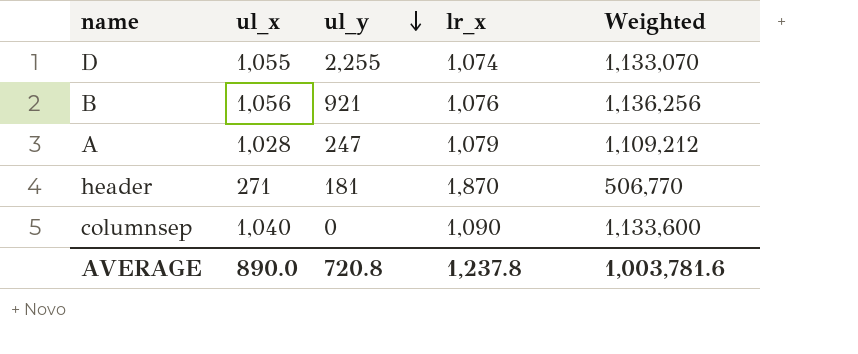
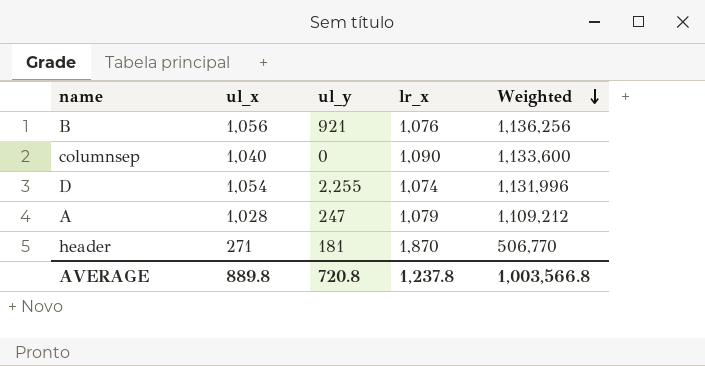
row order: ul_y descending -> Weighted descending
D | ul_x: 1,055 -> 1,054
D | Weighted: 1,133,070 -> 1,131,996
AVERAGE | ul_x: 890.0 -> 889.8
AVERAGE | Weighted: 1,003,781.6 -> 1,003,566.8

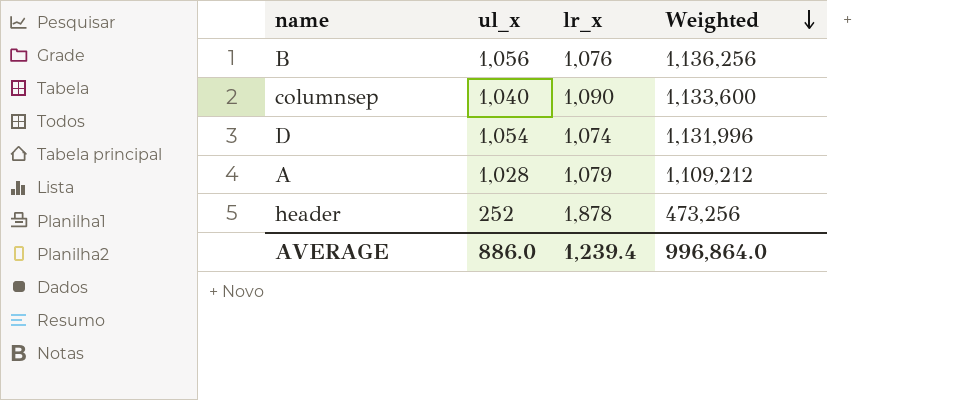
column ul_y | position: 3 -> none
header | ul_x: 271 -> 252
header | lr_x: 1,870 -> 1,878
header | Weighted: 506,770 -> 473,256
AVERAGE | ul_x: 889.8 -> 886.0
AVERAGE | lr_x: 1,237.8 -> 1,239.4
AVERAGE | Weighted: 1,003,566.8 -> 996,864.0

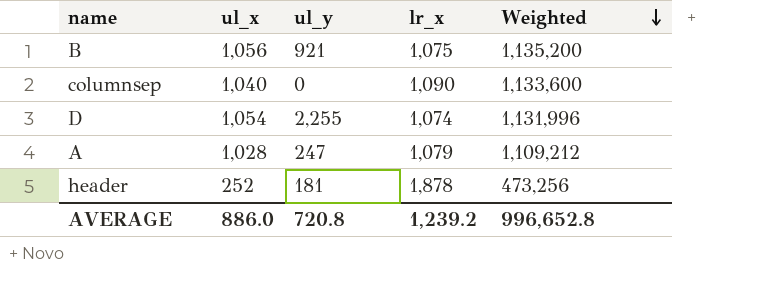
column ul_y | position: none -> 3
B | lr_x: 1,076 -> 1,075
B | Weighted: 1,136,256 -> 1,135,200
AVERAGE | lr_x: 1,239.4 -> 1,239.2
AVERAGE | Weighted: 996,864.0 -> 996,652.8

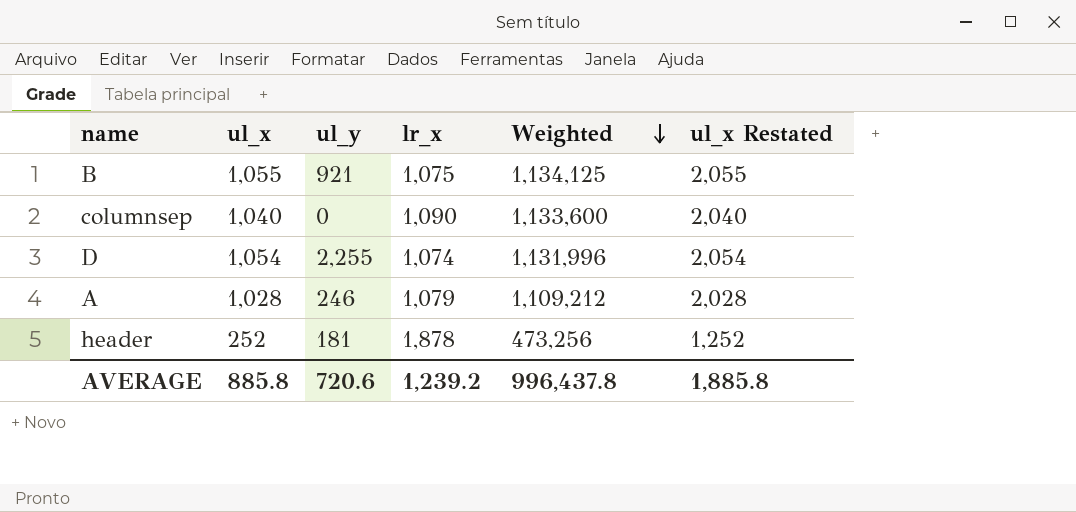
column ul_x Restated | formula: none -> [ul_x] + 1000
B | ul_x: 1,056 -> 1,055
B | Weighted: 1,135,200 -> 1,134,125
A | ul_y: 247 -> 246
AVERAGE | ul_x: 886.0 -> 885.8
AVERAGE | ul_y: 720.8 -> 720.6
AVERAGE | Weighted: 996,652.8 -> 996,437.8

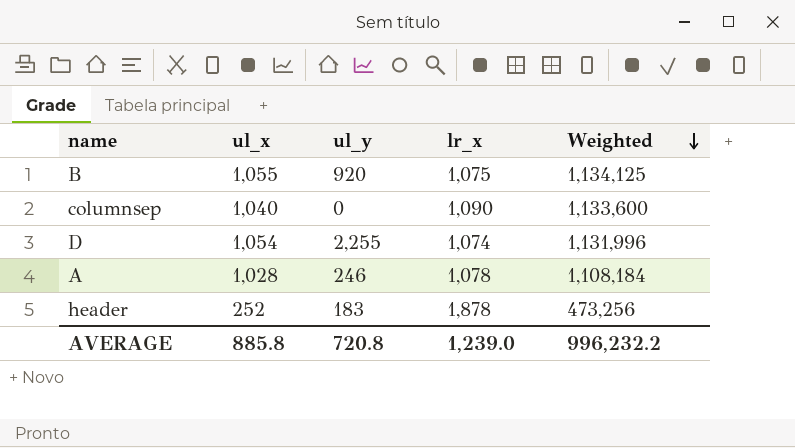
column ul_x Restated | formula: [ul_x] + 1000 -> none
B | ul_y: 921 -> 920
A | lr_x: 1,079 -> 1,078
A | Weighted: 1,109,212 -> 1,108,184
header | ul_y: 181 -> 183
AVERAGE | ul_y: 720.6 -> 720.8
AVERAGE | lr_x: 1,239.2 -> 1,239.0
AVERAGE | Weighted: 996,437.8 -> 996,232.2

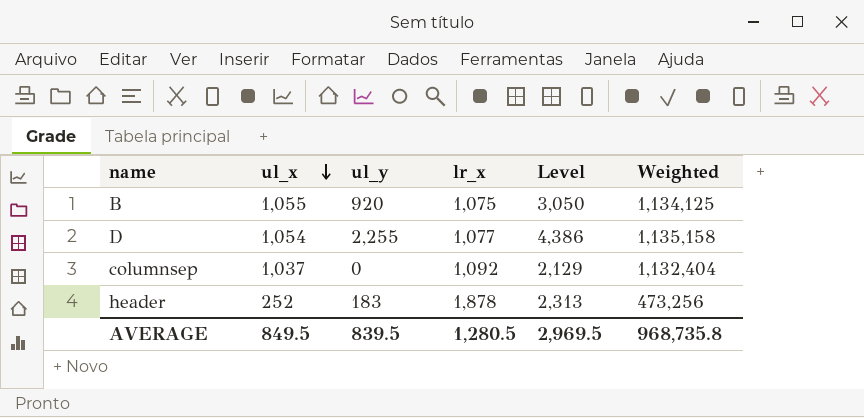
row order: Weighted descending -> ul_x descending
column Level | formula: none -> [ul_x] + [ul_y] + [lr_x]
row A: 1,028 | 246 | 1,078 | 1,108,184 -> none
D | lr_x: 1,074 -> 1,077
D | Weighted: 1,131,996 -> 1,135,158
columnsep | ul_x: 1,040 -> 1,037
columnsep | lr_x: 1,090 -> 1,092
columnsep | Weighted: 1,133,600 -> 1,132,404
AVERAGE | ul_x: 885.8 -> 849.5
AVERAGE | ul_y: 720.8 -> 839.5
AVERAGE | lr_x: 1,239.0 -> 1,280.5
AVERAGE | Weighted: 996,232.2 -> 968,735.8

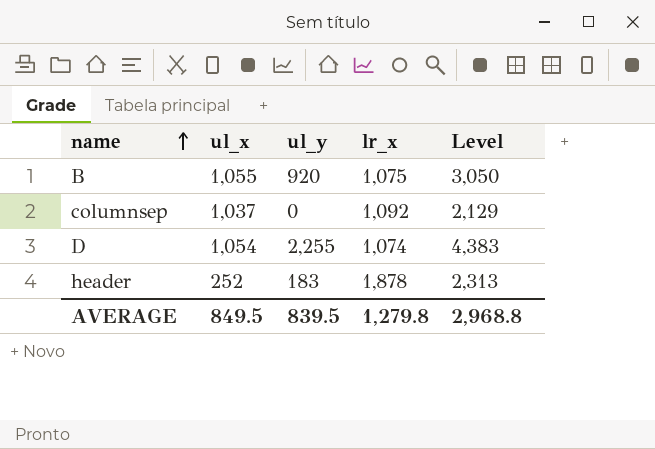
row order: ul_x descending -> name ascending
column Weighted | formula: [ul_x] * [lr_x] -> none
D | lr_x: 1,077 -> 1,074
D | Level: 4,386 -> 4,383
AVERAGE | lr_x: 1,280.5 -> 1,279.8
AVERAGE | Level: 2,969.5 -> 2,968.8

